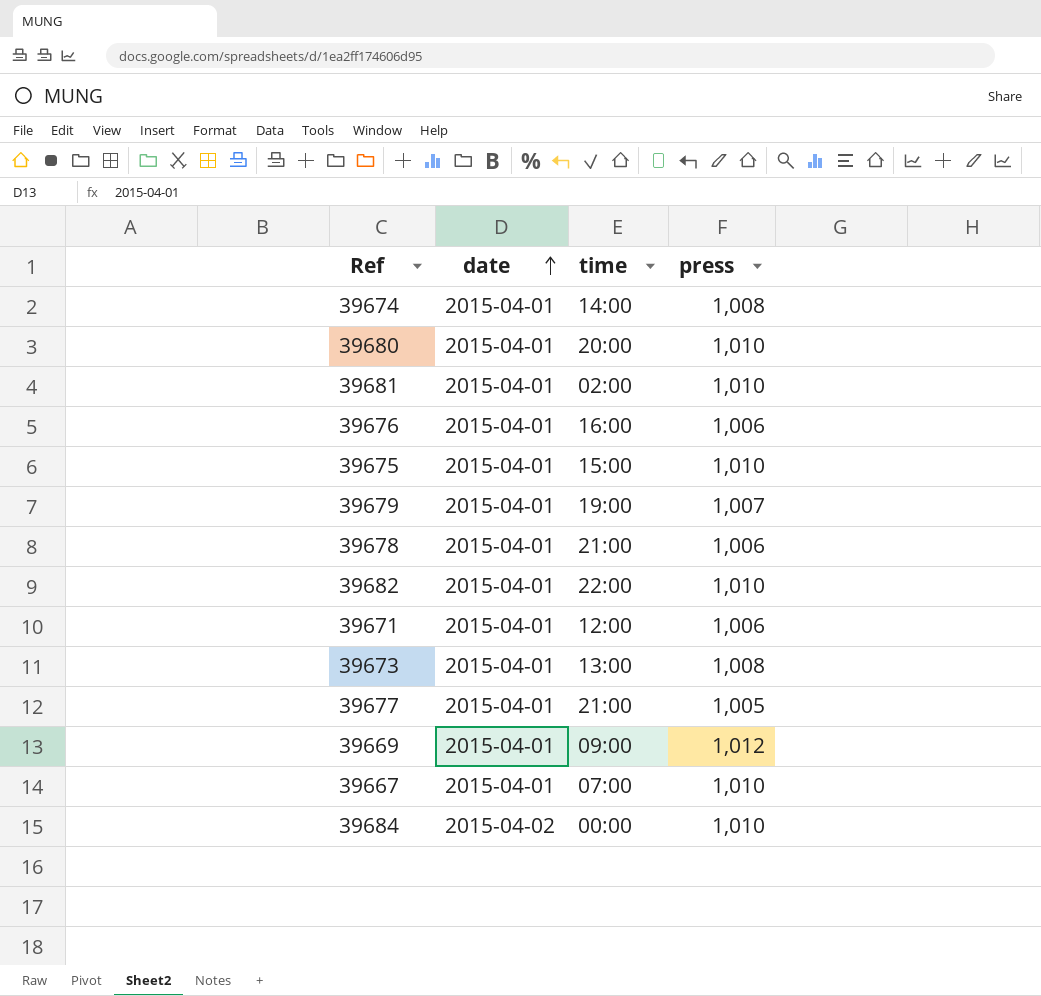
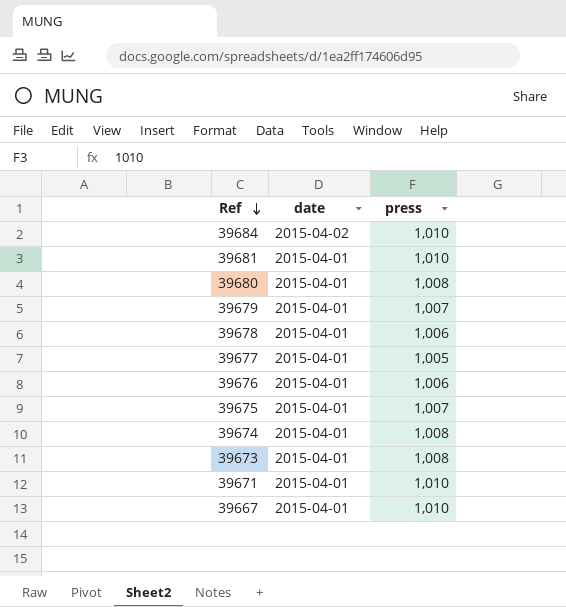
row order: date ascending -> Ref descending
column time | position: 3 -> none
row 39682: 2015-04-01 | 22:00 | 1,010 -> none
row 39669: 2015-04-01 | 09:00 | 1,012 -> none
39680 | press: 1,010 -> 1,008
39675 | press: 1,010 -> 1,007
39671 | press: 1,006 -> 1,010

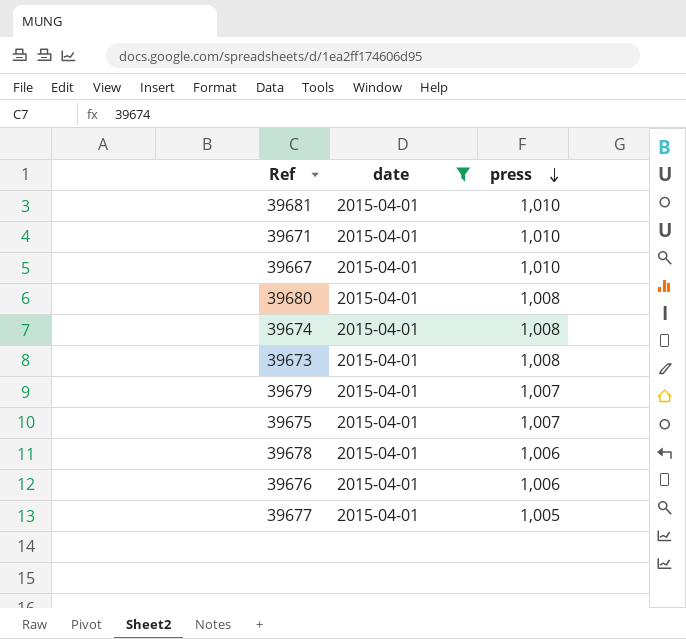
filter: none -> date = 2015-04-01
row order: Ref descending -> press descending

